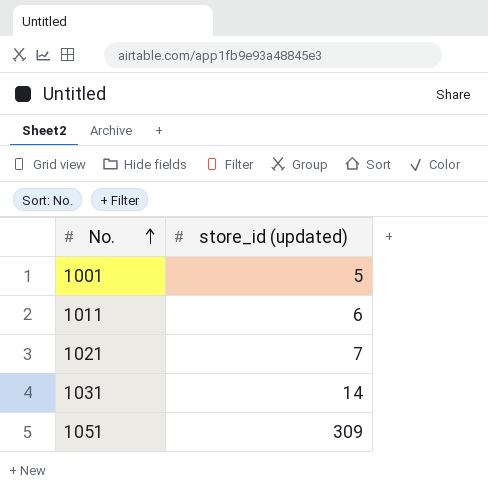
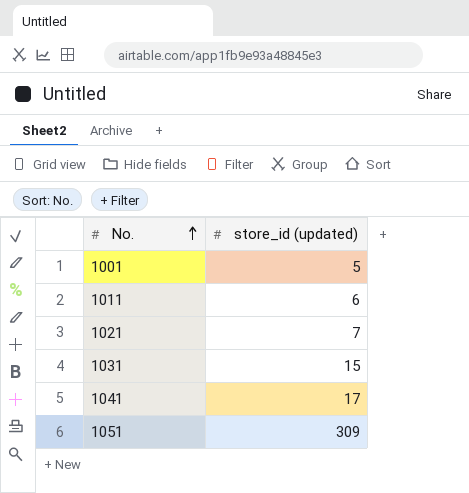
1031 | store_id (updated): 14 -> 15
row 1041: none -> 17

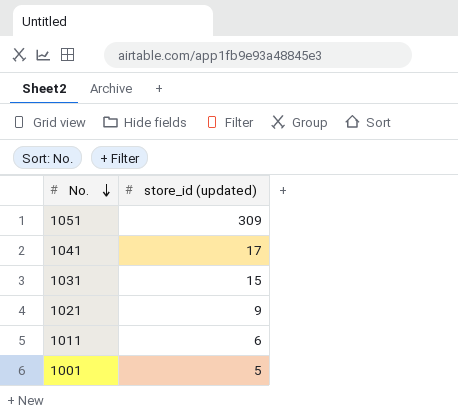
row order: No. ascending -> No. descending
1021 | store_id (updated): 7 -> 9

